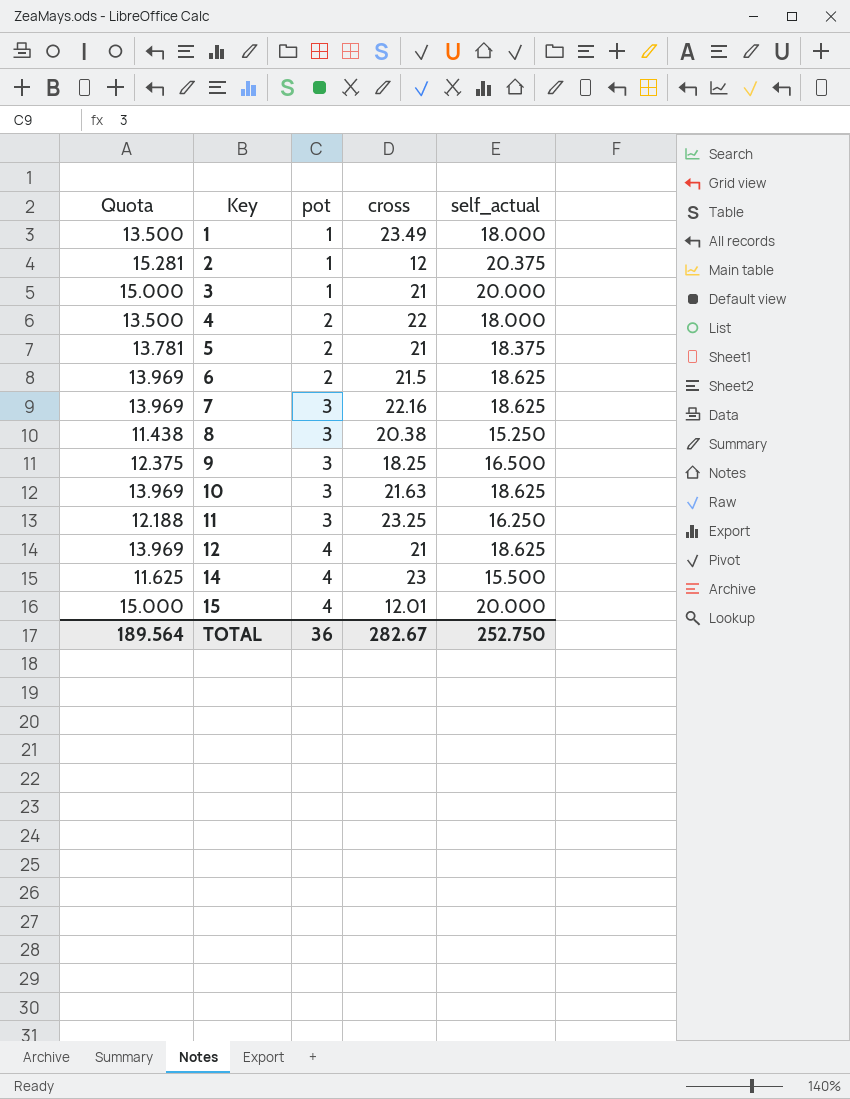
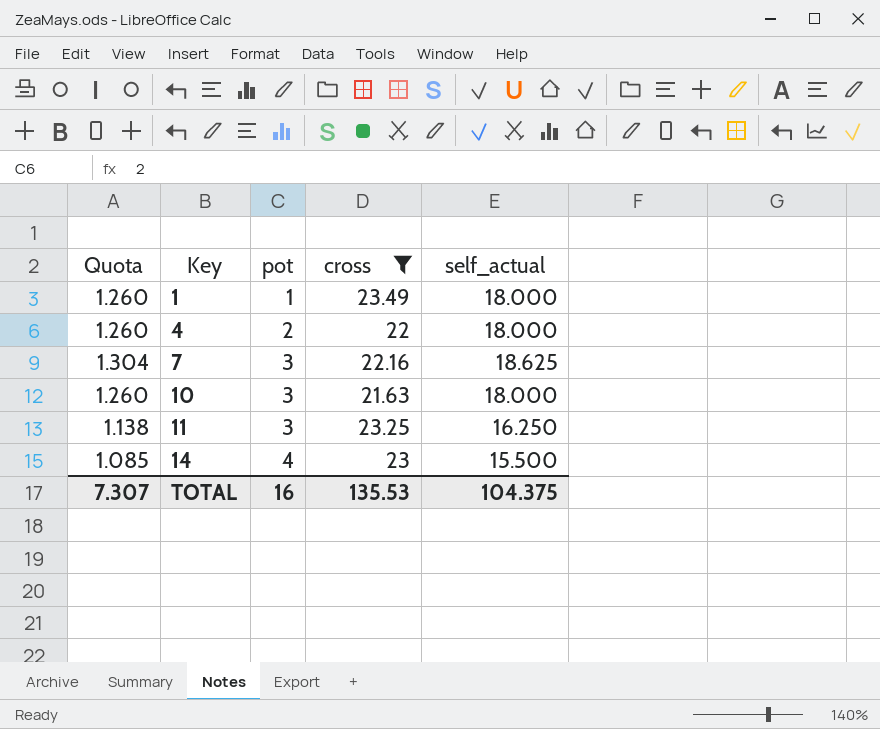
filter: none -> cross >= 21.63
column Quota | formula: [self_actual] * 0.75 -> [self_actual] * 0.07
10 | self_actual: 18.625 -> 18.000
TOTAL | Quota: 189.564 -> 7.307
TOTAL | pot: 36 -> 16
TOTAL | cross: 282.67 -> 135.53
TOTAL | self_actual: 252.750 -> 104.375

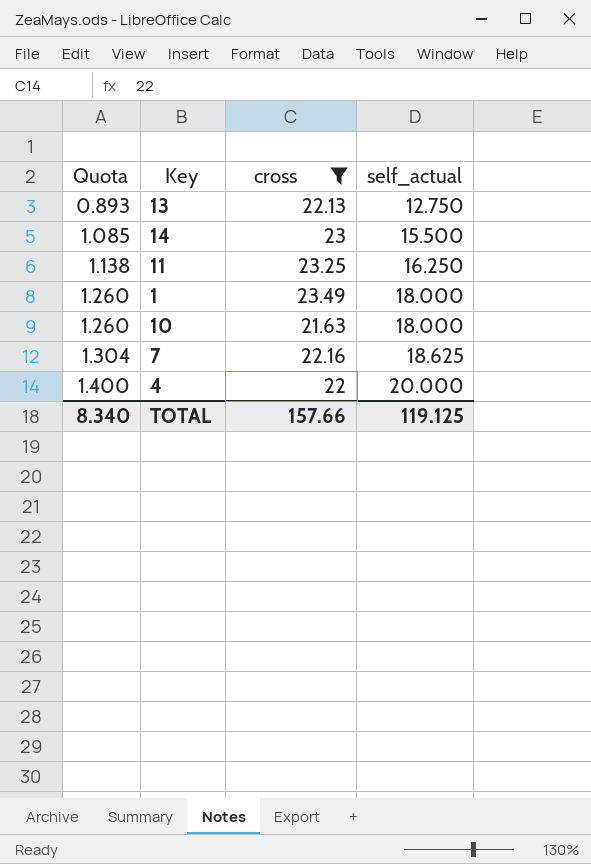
row order: Key ascending -> Quota ascending
column pot | position: 3 -> none
row 13: none -> 0.893 | 22.13 | 12.750
4 | Quota: 1.260 -> 1.400
4 | self_actual: 18.000 -> 20.000
TOTAL | Quota: 7.307 -> 8.340
TOTAL | cross: 135.53 -> 157.66
TOTAL | self_actual: 104.375 -> 119.125

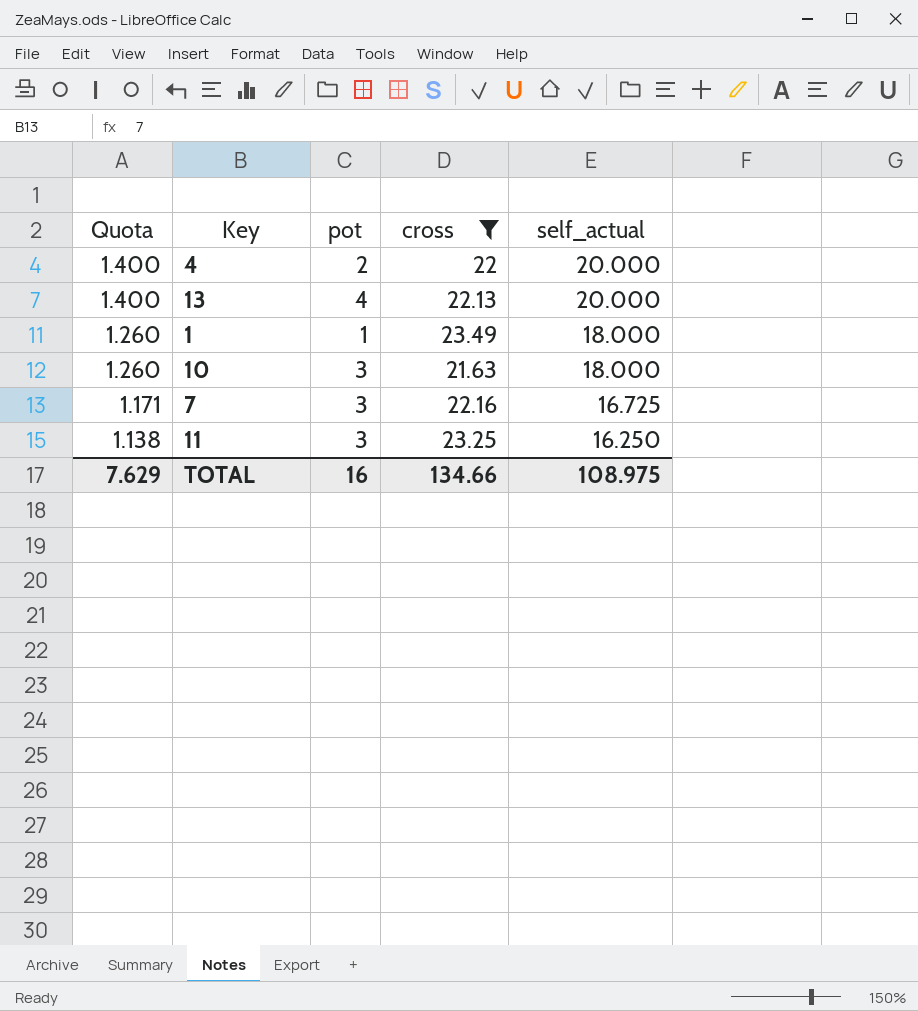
row order: Quota ascending -> Quota descending
column pot | position: none -> 3
row 14: 1.085 | 23 | 15.500 -> none
13 | Quota: 0.893 -> 1.400
13 | self_actual: 12.750 -> 20.000
7 | Quota: 1.304 -> 1.171
7 | self_actual: 18.625 -> 16.725
TOTAL | Quota: 8.340 -> 7.629
TOTAL | cross: 157.66 -> 134.66
TOTAL | self_actual: 119.125 -> 108.975

